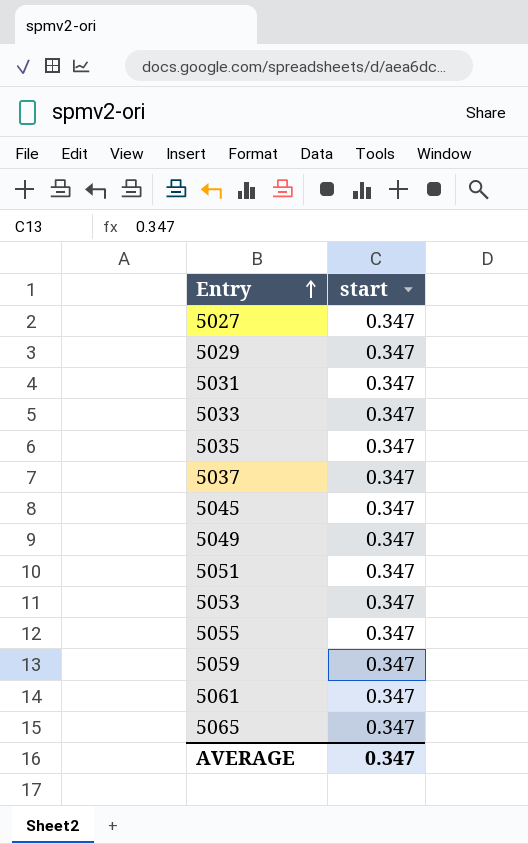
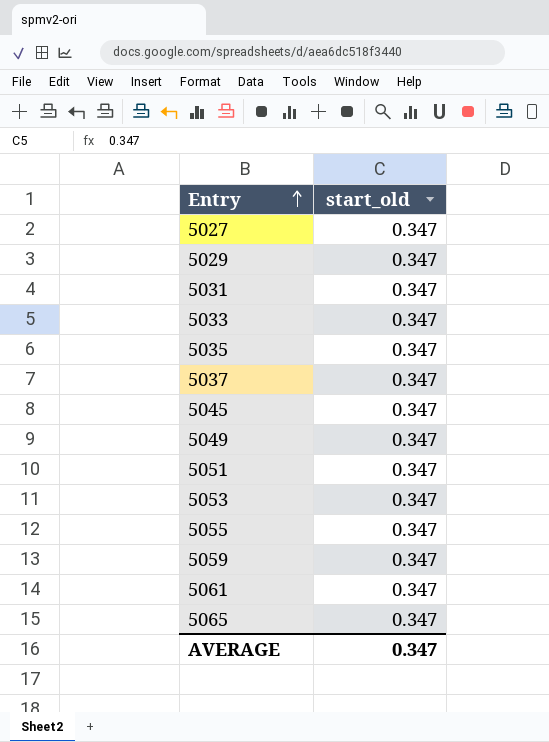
column name: start -> start_old

